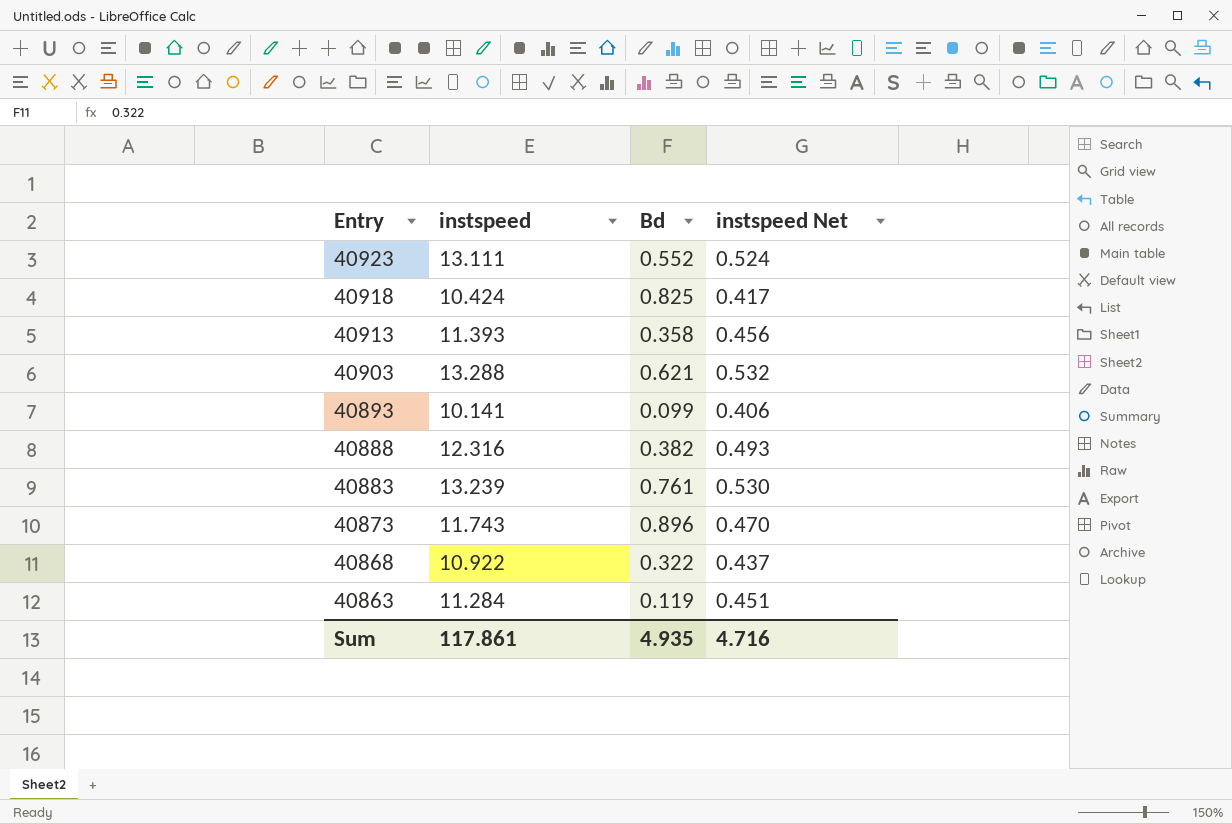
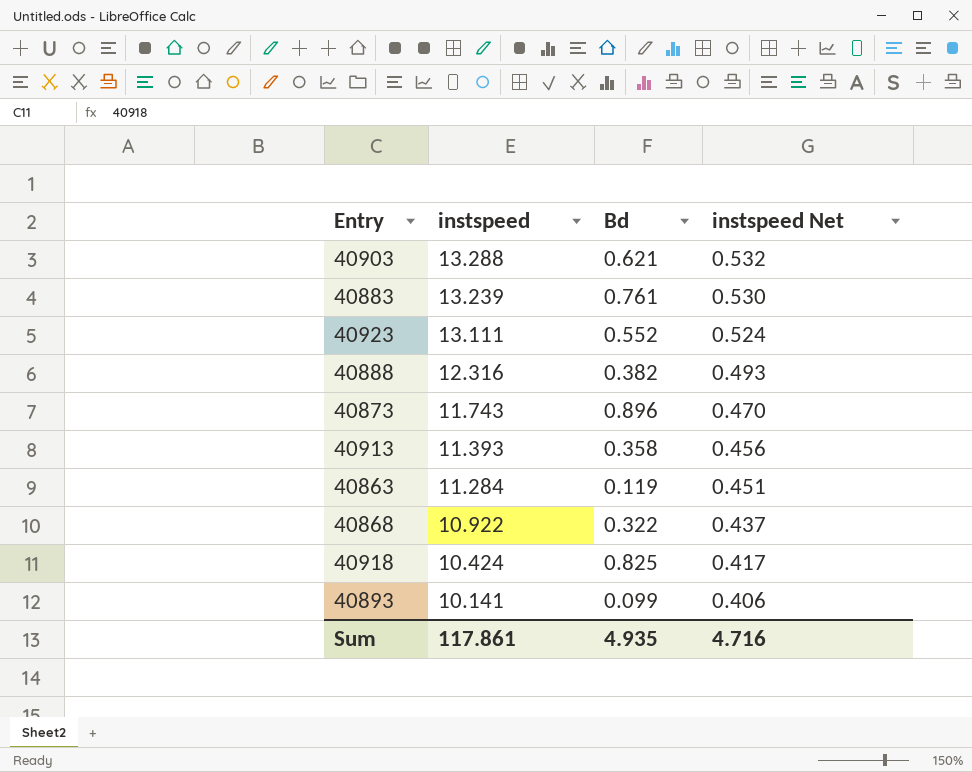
row order: Entry descending -> instspeed descending

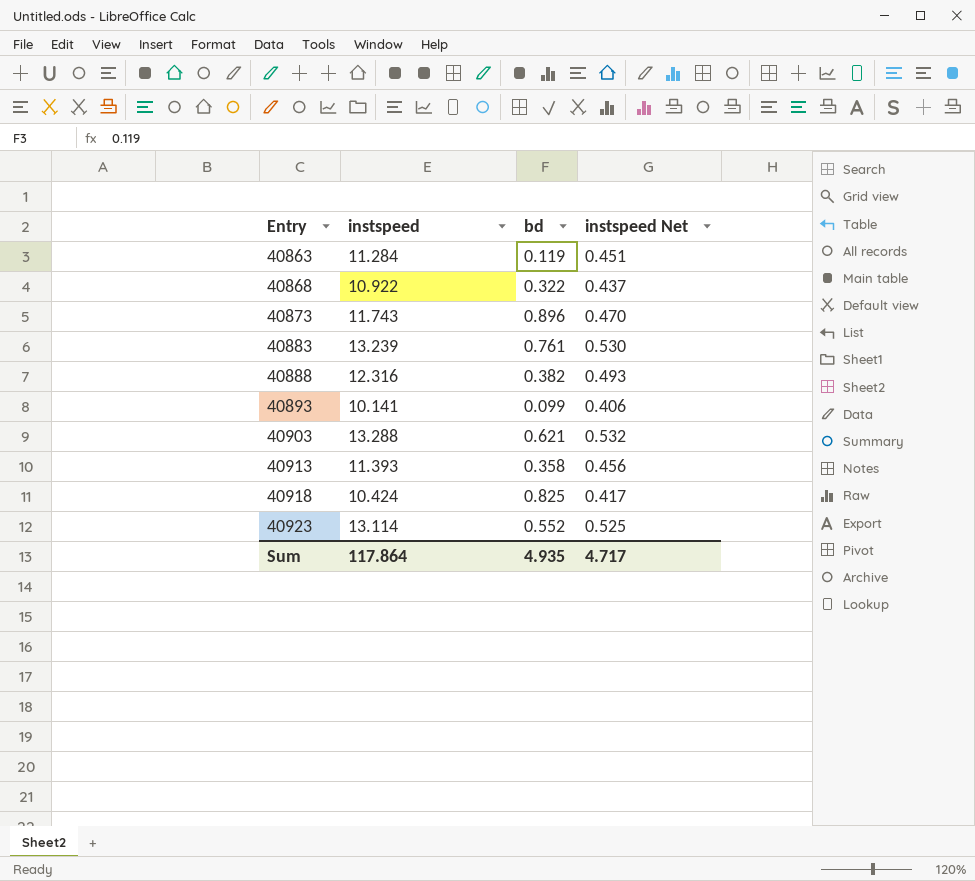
row order: instspeed descending -> Entry ascending
column name: Bd -> bd
40923 | instspeed: 13.111 -> 13.114
40923 | instspeed Net: 0.524 -> 0.525
Sum | instspeed: 117.861 -> 117.864
Sum | instspeed Net: 4.716 -> 4.717

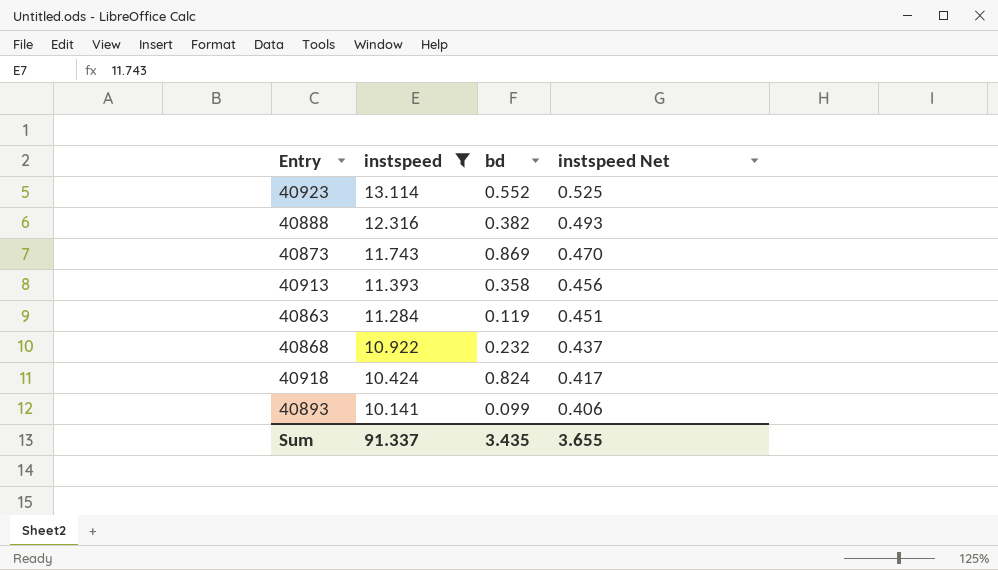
filter: none -> instspeed <= 13.114
row order: Entry ascending -> instspeed descending
40873 | bd: 0.896 -> 0.869
40868 | bd: 0.322 -> 0.232
40918 | bd: 0.825 -> 0.824
Sum | instspeed: 117.864 -> 91.337
Sum | bd: 4.935 -> 3.435
Sum | instspeed Net: 4.717 -> 3.655

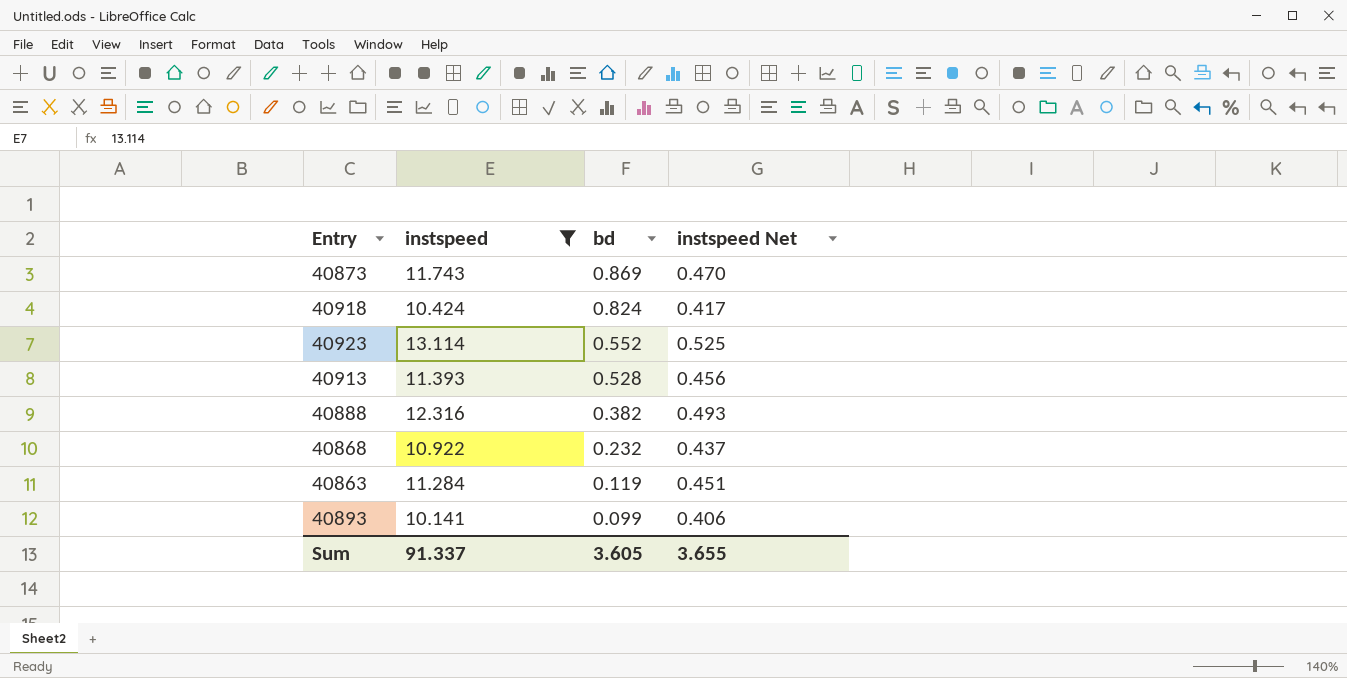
row order: instspeed descending -> bd descending
40913 | bd: 0.358 -> 0.528
Sum | bd: 3.435 -> 3.605

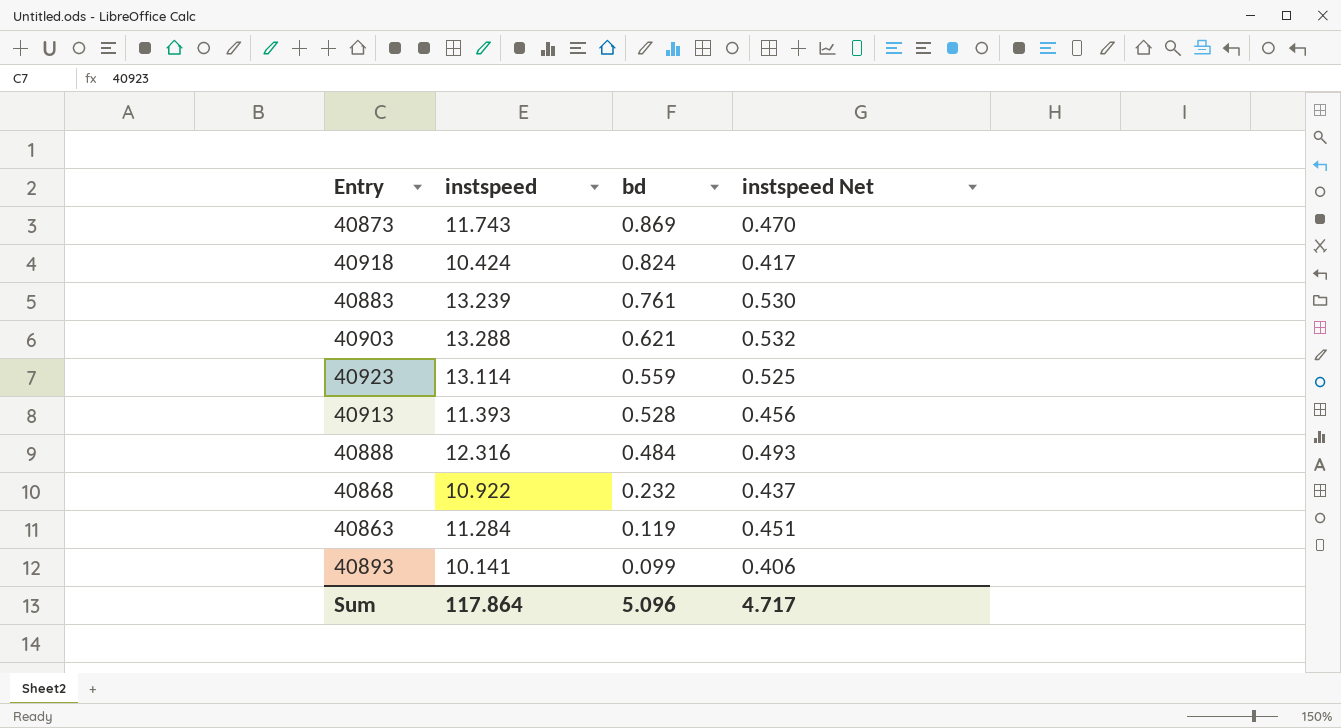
filter: instspeed <= 13.114 -> none
40923 | bd: 0.552 -> 0.559
40888 | bd: 0.382 -> 0.484
Sum | instspeed: 91.337 -> 117.864
Sum | bd: 3.605 -> 5.096
Sum | instspeed Net: 3.655 -> 4.717

